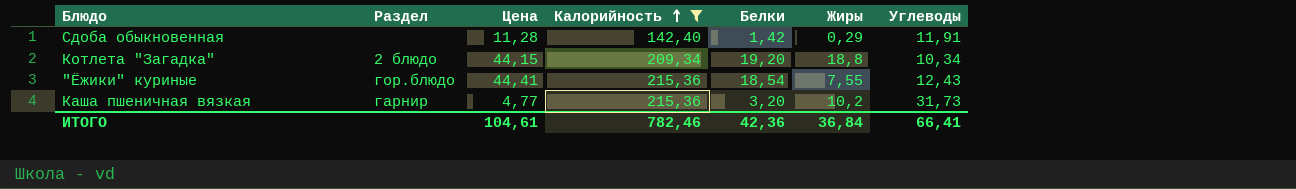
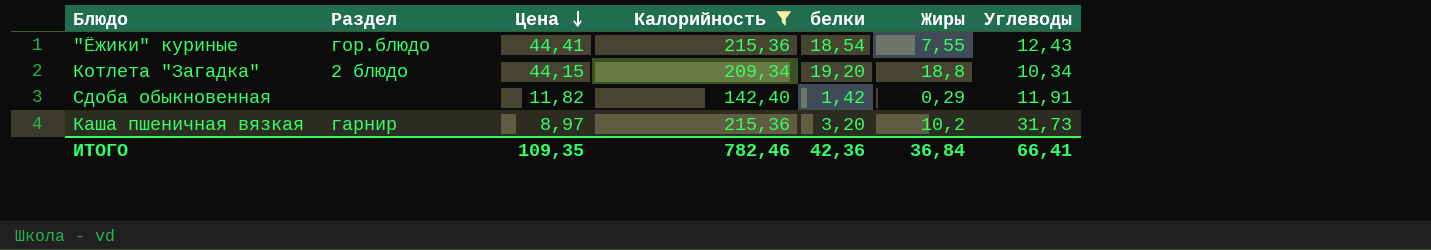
row order: Калорийность ascending -> Цена descending
column name: Белки -> белки
Сдоба обыкновенная | Цена: 11,28 -> 11,82
Каша пшеничная вязкая | Цена: 4,77 -> 8,97
ИТОГО | Цена: 104,61 -> 109,35

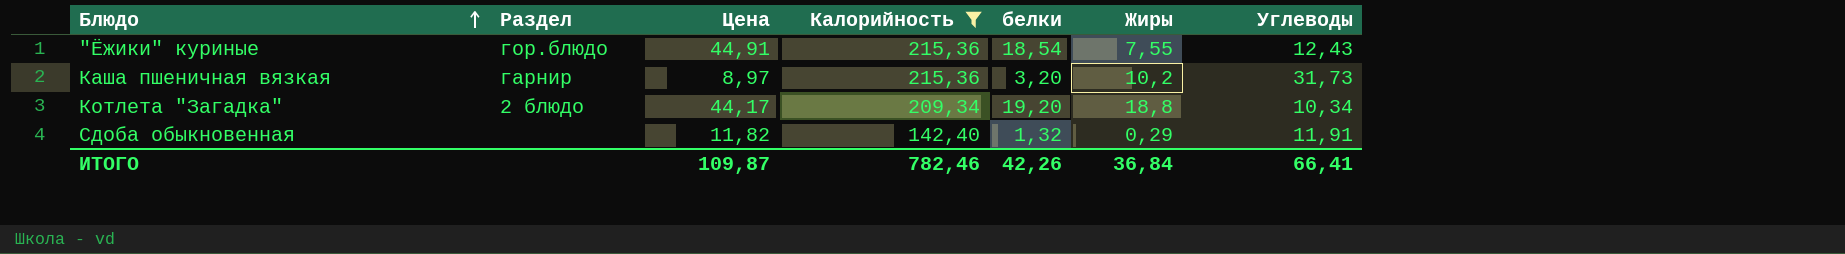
row order: Цена descending -> Блюдо ascending
"Ёжики" куриные | Цена: 44,41 -> 44,91
Котлета "Загадка" | Цена: 44,15 -> 44,17
Сдоба обыкновенная | белки: 1,42 -> 1,32
ИТОГО | Цена: 109,35 -> 109,87
ИТОГО | белки: 42,36 -> 42,26

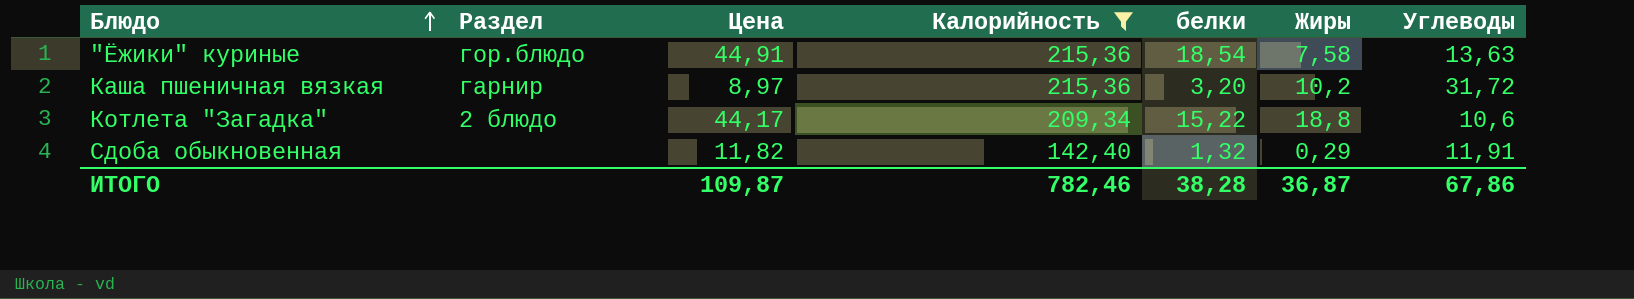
"Ёжики" куриные | Жиры: 7,55 -> 7,58
"Ёжики" куриные | Углеводы: 12,43 -> 13,63
Каша пшеничная вязкая | Углеводы: 31,73 -> 31,72
Котлета "Загадка" | белки: 19,20 -> 15,22
Котлета "Загадка" | Углеводы: 10,34 -> 10,6
ИТОГО | белки: 42,26 -> 38,28
ИТОГО | Жиры: 36,84 -> 36,87
ИТОГО | Углеводы: 66,41 -> 67,86

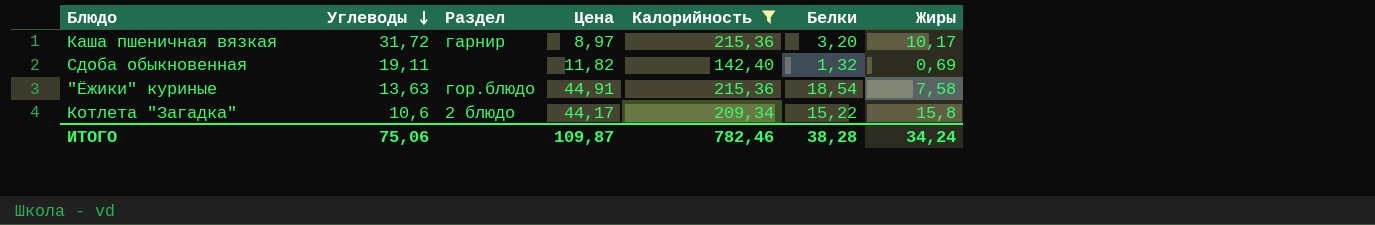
row order: Блюдо ascending -> Углеводы descending
column Углеводы | position: 7 -> 2
column name: белки -> Белки
Каша пшеничная вязкая | Жиры: 10,2 -> 10,17
Сдоба обыкновенная | Углеводы: 11,91 -> 19,11
Сдоба обыкновенная | Жиры: 0,29 -> 0,69
Котлета "Загадка" | Жиры: 18,8 -> 15,8
ИТОГО | Углеводы: 67,86 -> 75,06
ИТОГО | Жиры: 36,87 -> 34,24

